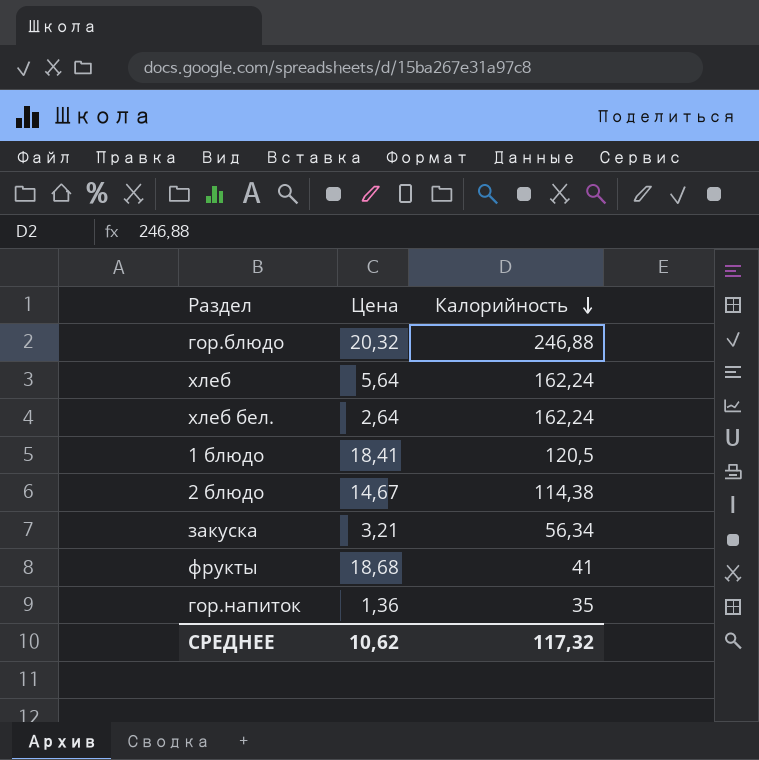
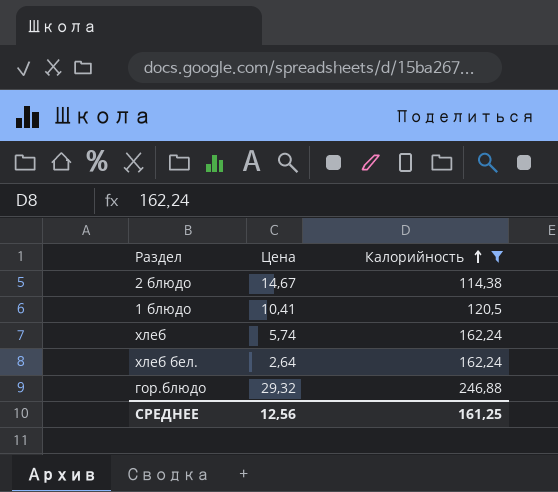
filter: none -> Калорийность >= 114,38
row order: Калорийность descending -> Калорийность ascending
1 блюдо | Цена: 18,41 -> 10,41
хлеб | Цена: 5,64 -> 5,74
гор.блюдо | Цена: 20,32 -> 29,32
СРЕДНЕЕ | Цена: 10,62 -> 12,56
СРЕДНЕЕ | Калорийность: 117,32 -> 161,25

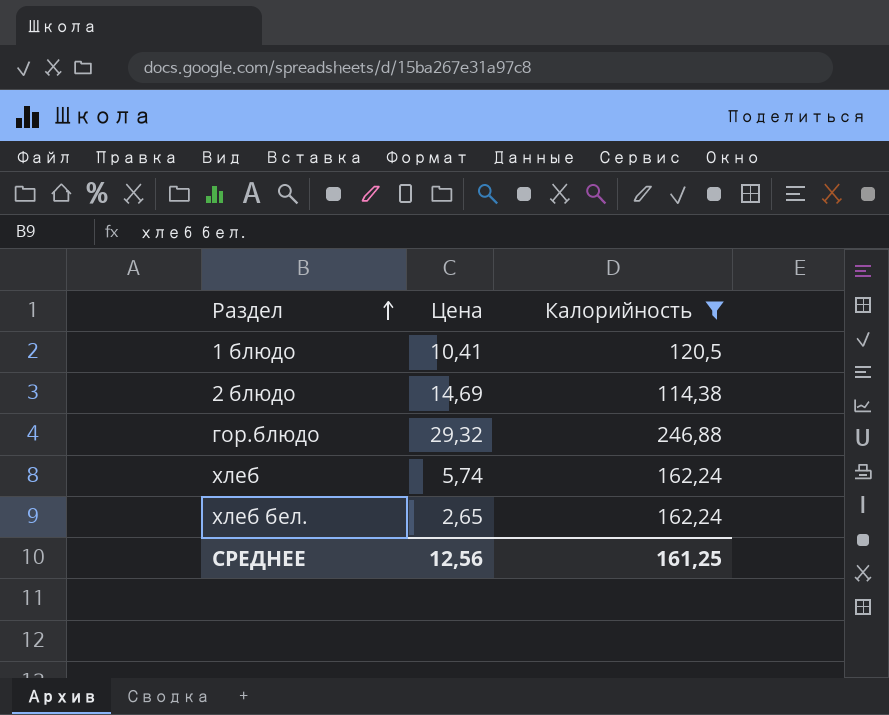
row order: Калорийность ascending -> Раздел ascending
2 блюдо | Цена: 14,67 -> 14,69
хлеб бел. | Цена: 2,64 -> 2,65

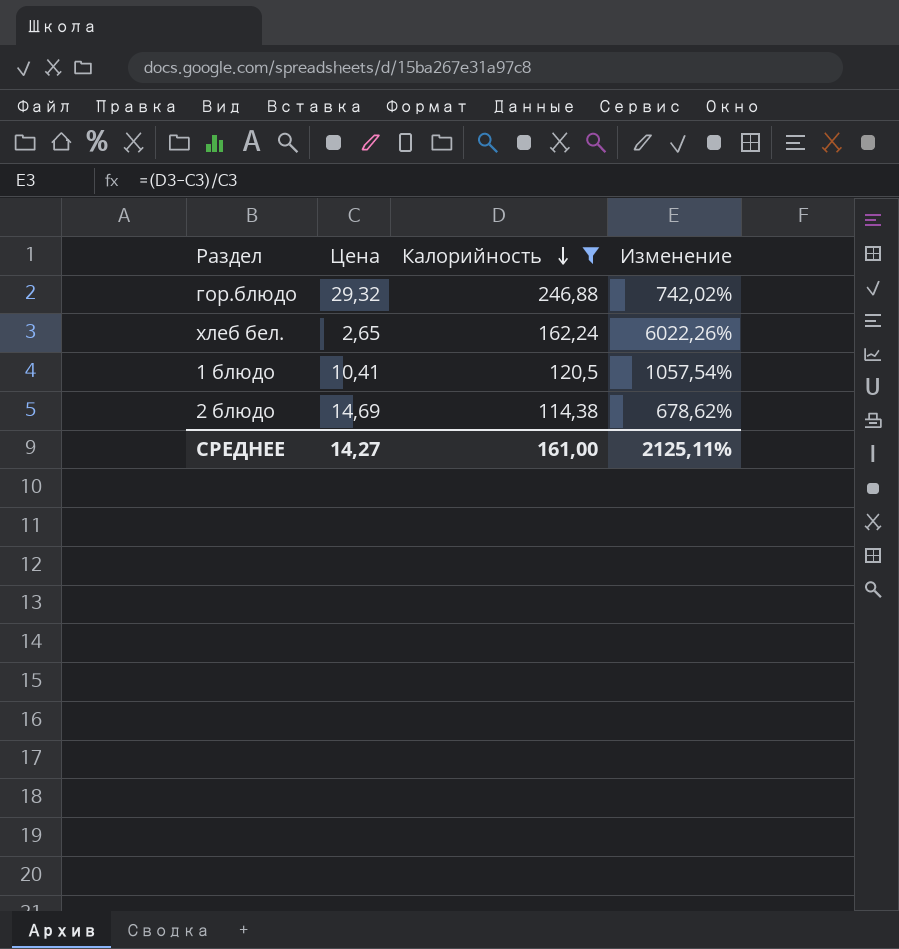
row order: Раздел ascending -> Калорийность descending
column Изменение | formula: none -> ([Калорийность] - [Цена]) / [Цена]
row хлеб: 5,74 | 162,24 -> none
СРЕДНЕЕ | Цена: 12,56 -> 14,27
СРЕДНЕЕ | Калорийность: 161,25 -> 161,00

